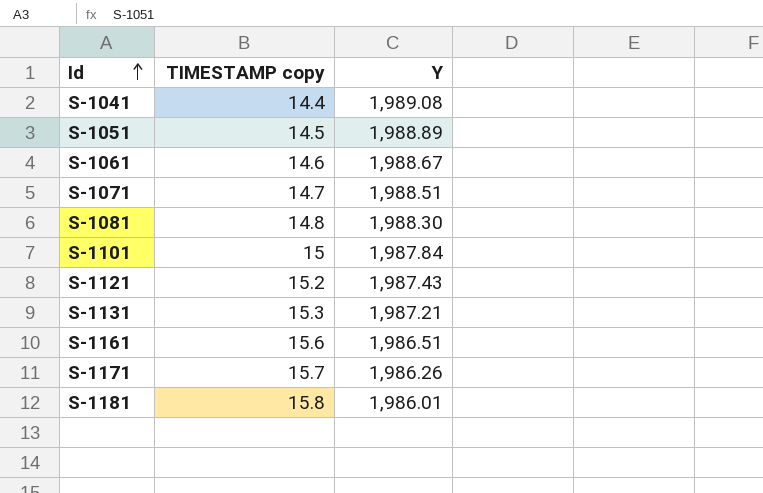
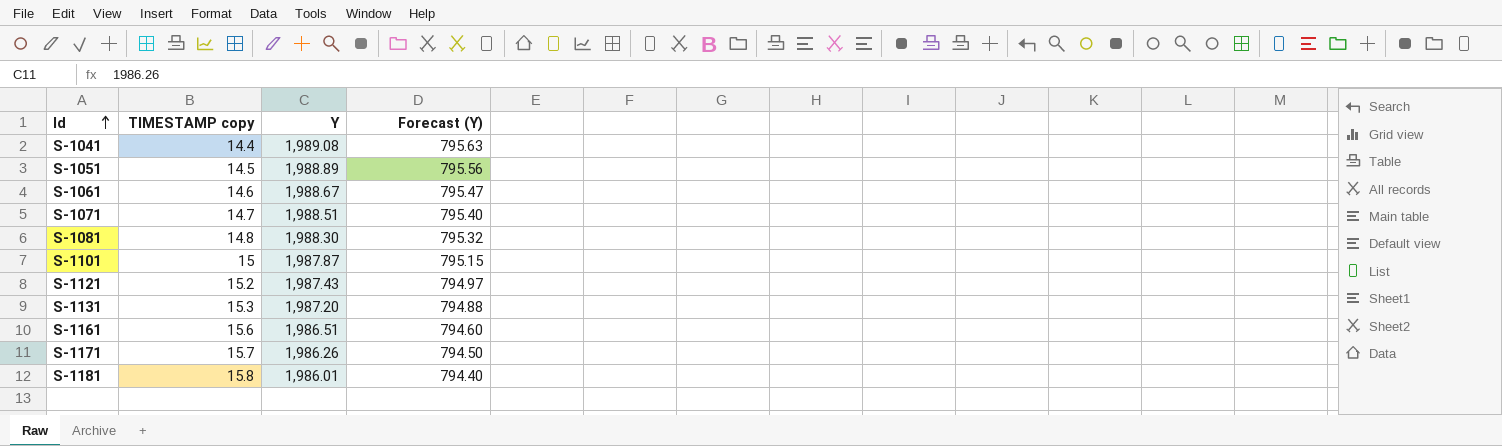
column Forecast (Y) | formula: none -> [Y] * 0.4
S-1101 | Y: 1,987.84 -> 1,987.87
S-1131 | Y: 1,987.21 -> 1,987.20

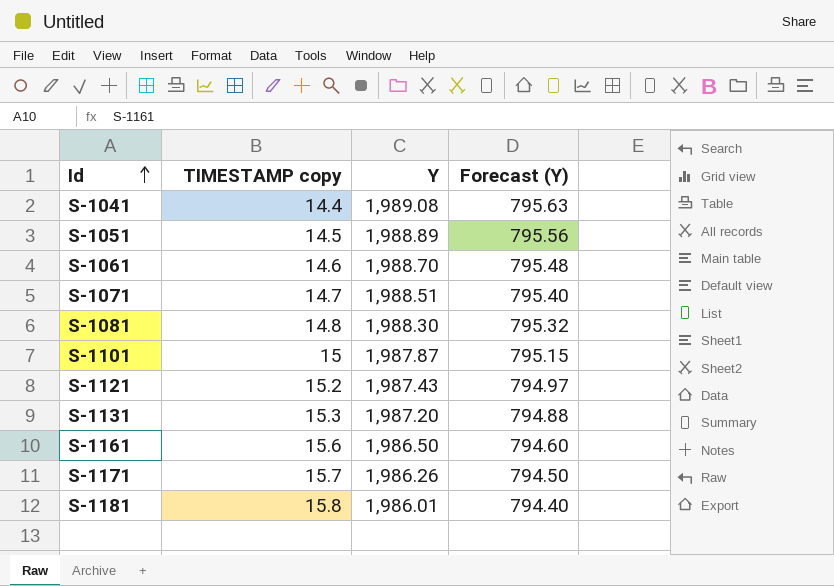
S-1061 | Y: 1,988.67 -> 1,988.70
S-1061 | Forecast (Y): 795.47 -> 795.48
S-1161 | Y: 1,986.51 -> 1,986.50

